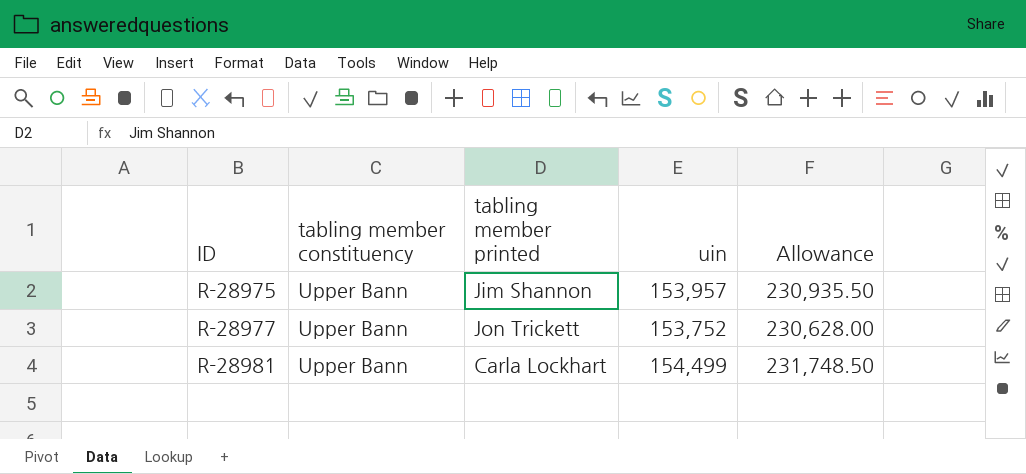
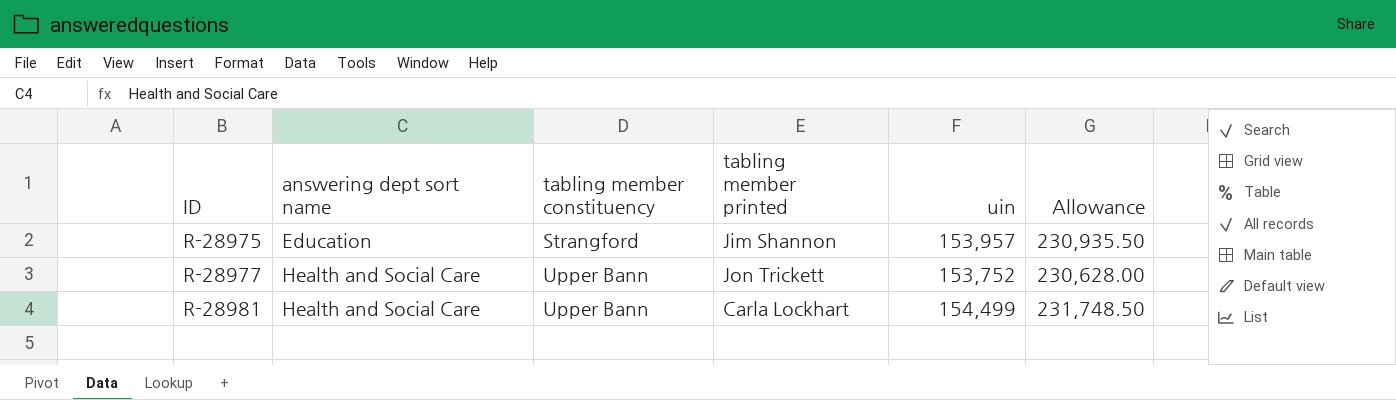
column answering dept sort name | position: none -> 2
R-28975 | tabling member constituency: Upper Bann -> Strangford

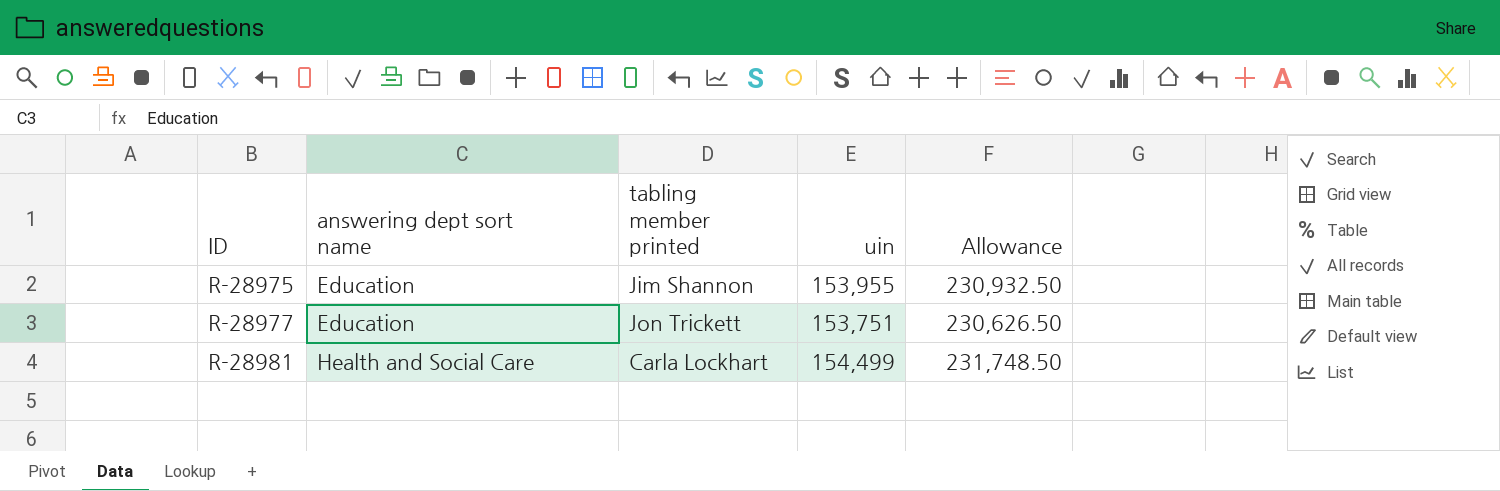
column tabling member constituency | position: 3 -> none
R-28975 | uin: 153,957 -> 153,955
R-28975 | Allowance: 230,935.50 -> 230,932.50
R-28977 | answering dept sort name: Health and Social Care -> Education
R-28977 | uin: 153,752 -> 153,751
R-28977 | Allowance: 230,628.00 -> 230,626.50

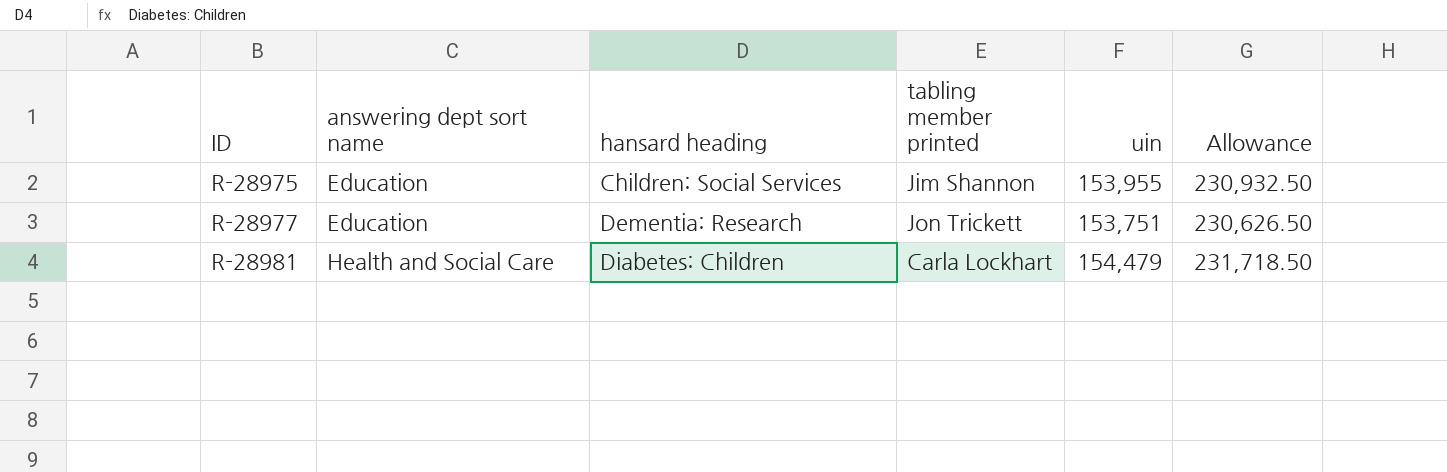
column hansard heading | position: none -> 3
R-28981 | uin: 154,499 -> 154,479
R-28981 | Allowance: 231,748.50 -> 231,718.50

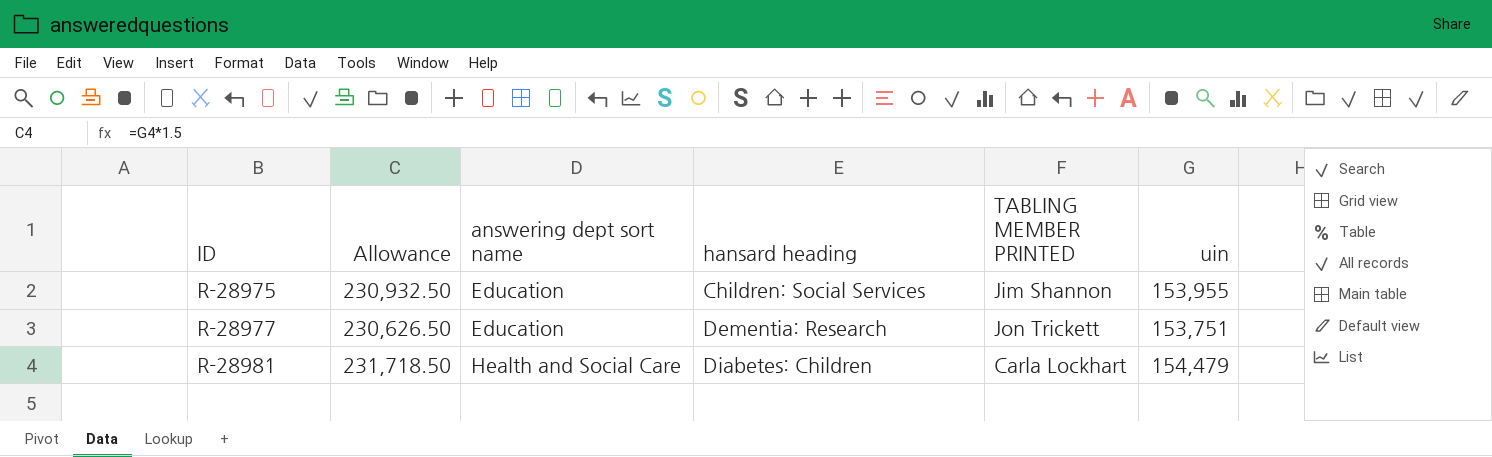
column Allowance | position: 6 -> 2
column name: tabling member printed -> TABLING MEMBER PRINTED

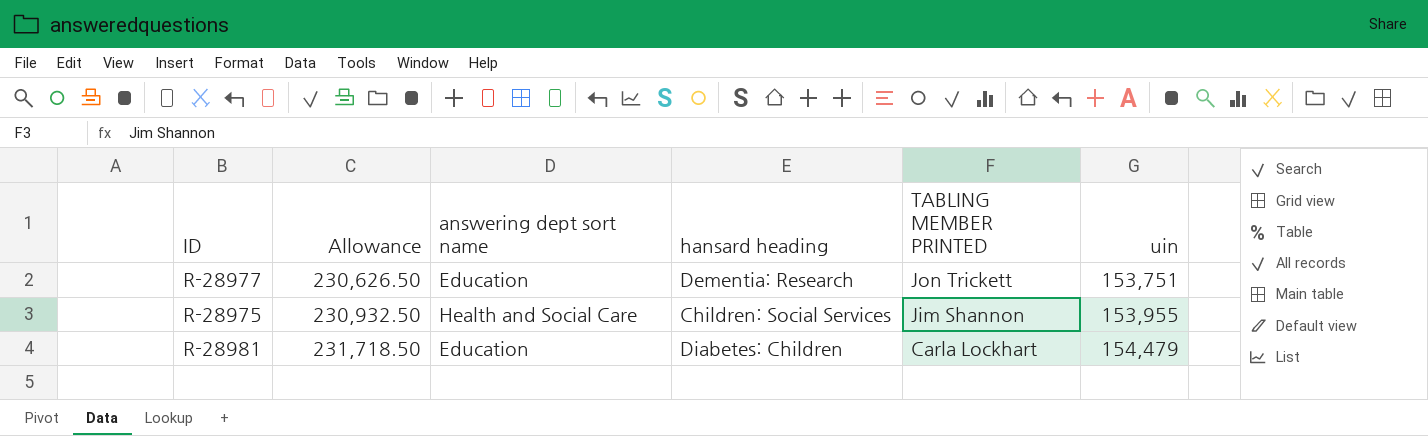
row order: ID ascending -> Allowance ascending
R-28975 | answering dept sort name: Education -> Health and Social Care
R-28981 | answering dept sort name: Health and Social Care -> Education

